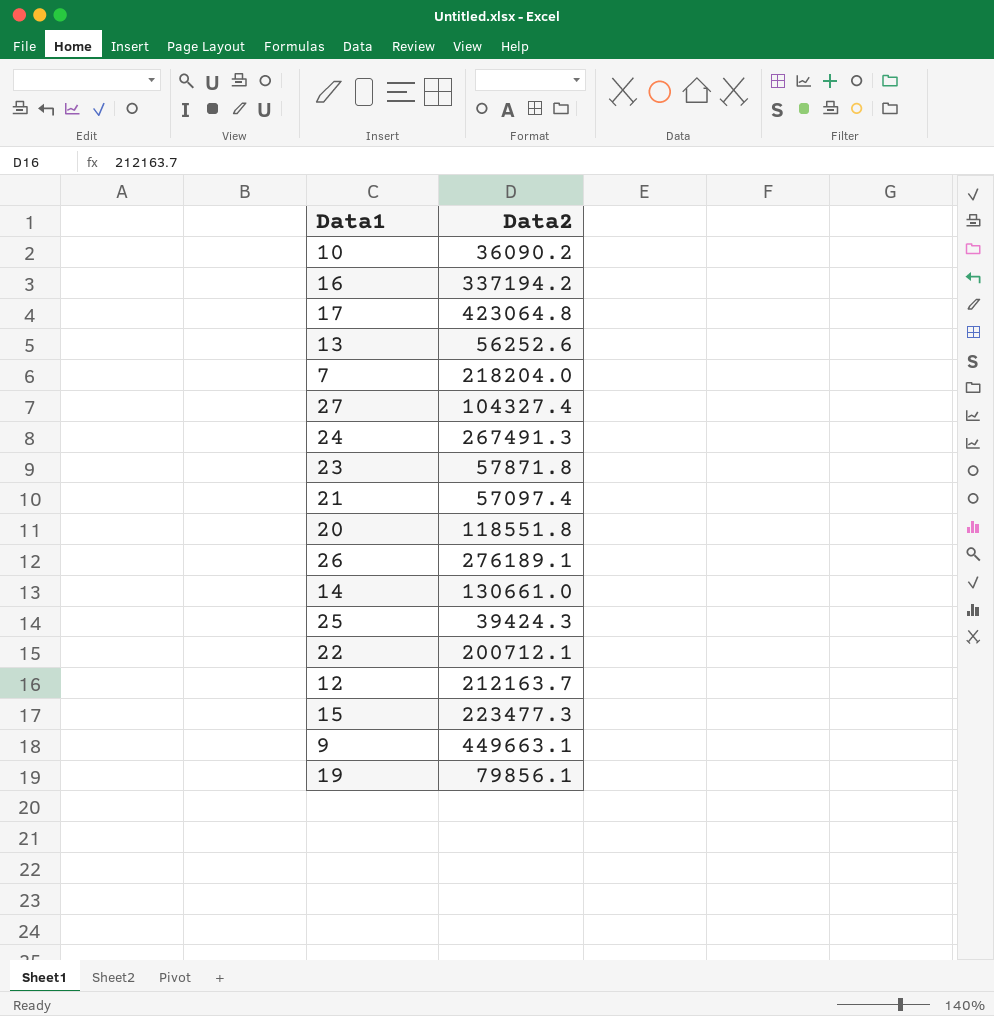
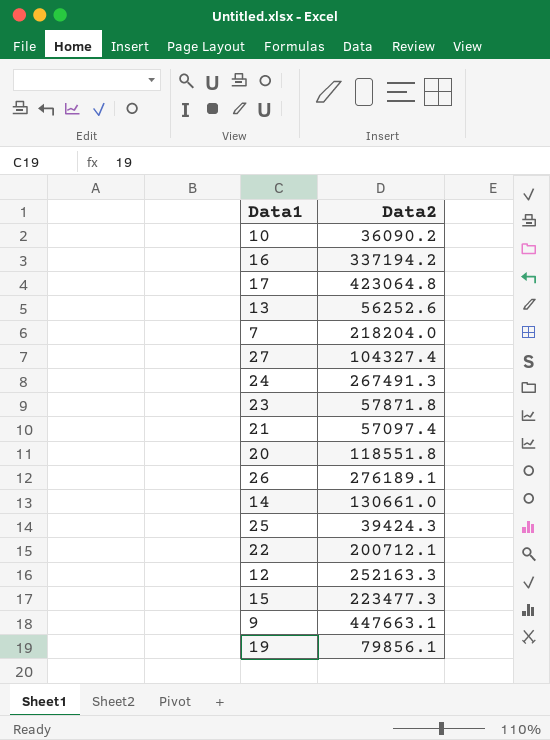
12 | Data2: 212163.7 -> 252163.3
9 | Data2: 449663.1 -> 447663.1

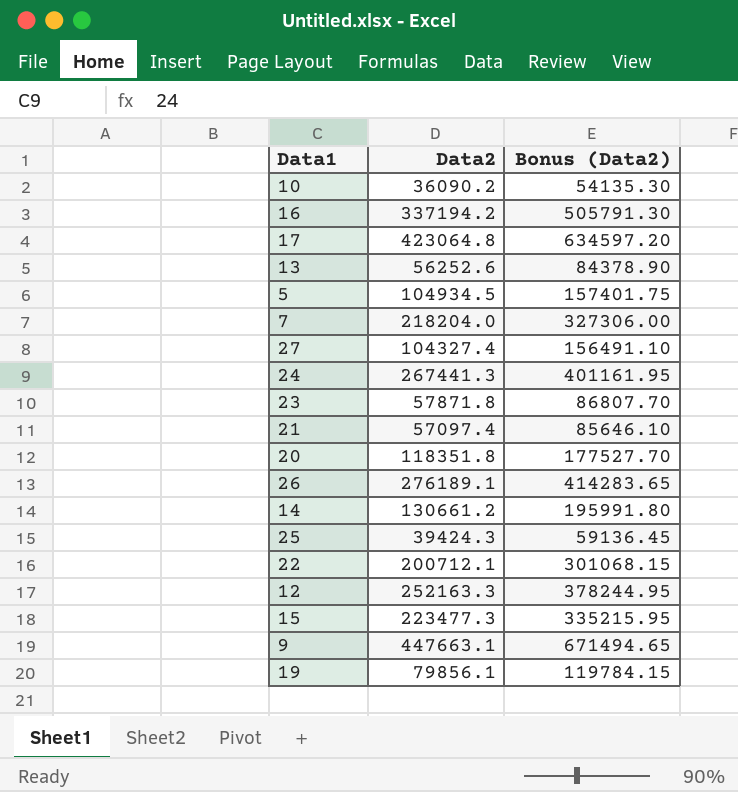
column Bonus (Data2) | formula: none -> [Data2] * 1.5
row 5: none -> 104934.5 | 157401.75
24 | Data2: 267491.3 -> 267441.3
20 | Data2: 118551.8 -> 118351.8
14 | Data2: 130661.0 -> 130661.2

